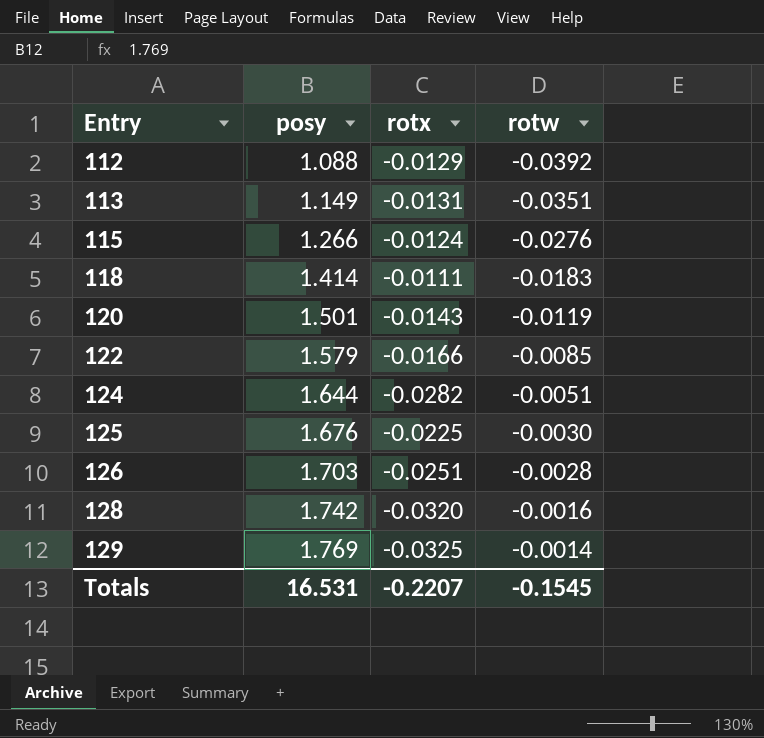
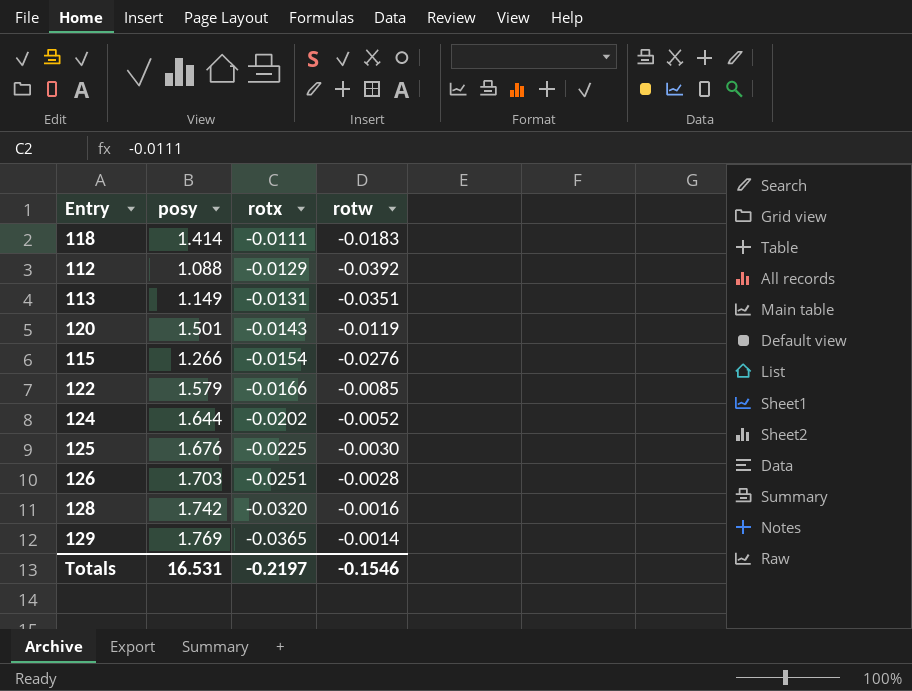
row order: Entry ascending -> rotx descending
115 | rotx: -0.0124 -> -0.0154
124 | rotx: -0.0282 -> -0.0202
124 | rotw: -0.0051 -> -0.0052
129 | rotx: -0.0325 -> -0.0365
Totals | rotx: -0.2207 -> -0.2197
Totals | rotw: -0.1545 -> -0.1546

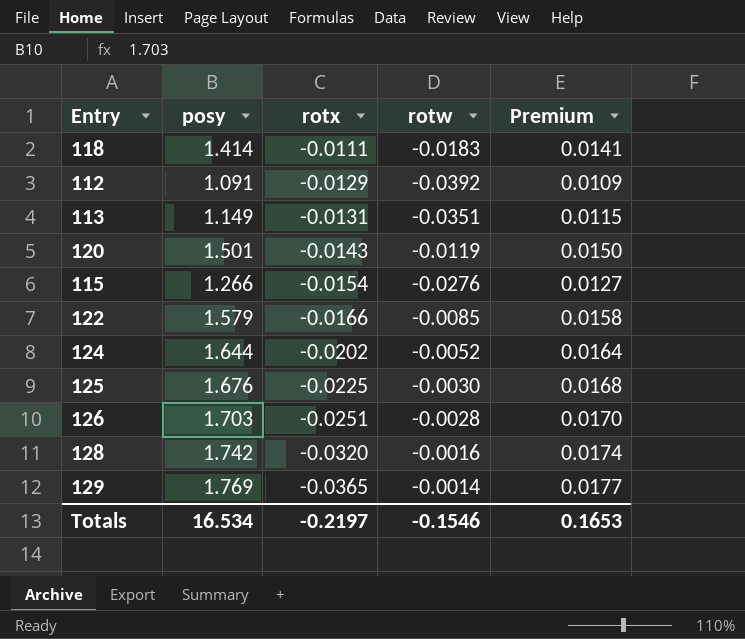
column Premium | formula: none -> [posy] * 0.01
112 | posy: 1.088 -> 1.091
Totals | posy: 16.531 -> 16.534

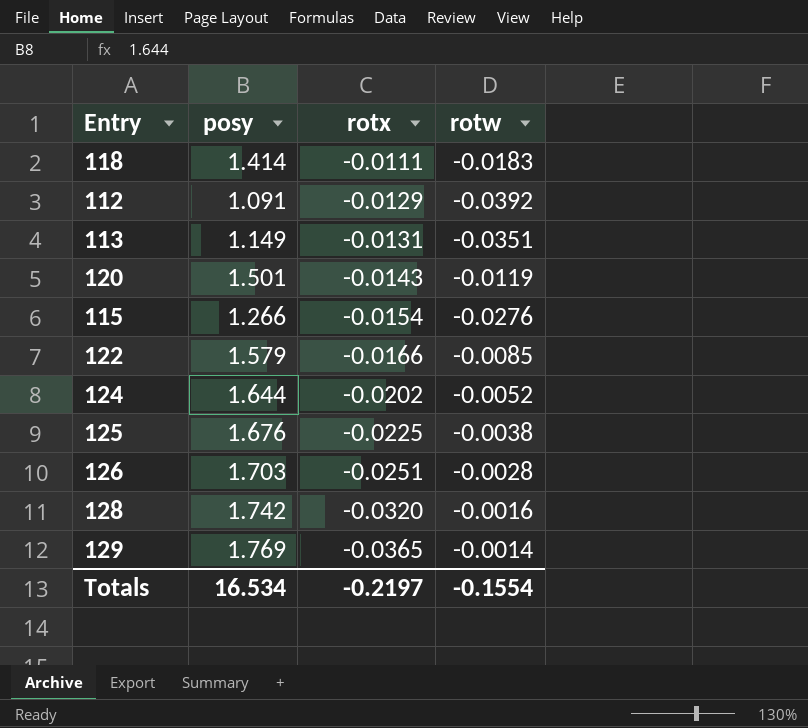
column Premium | formula: [posy] * 0.01 -> none
125 | rotw: -0.0030 -> -0.0038
Totals | rotw: -0.1546 -> -0.1554

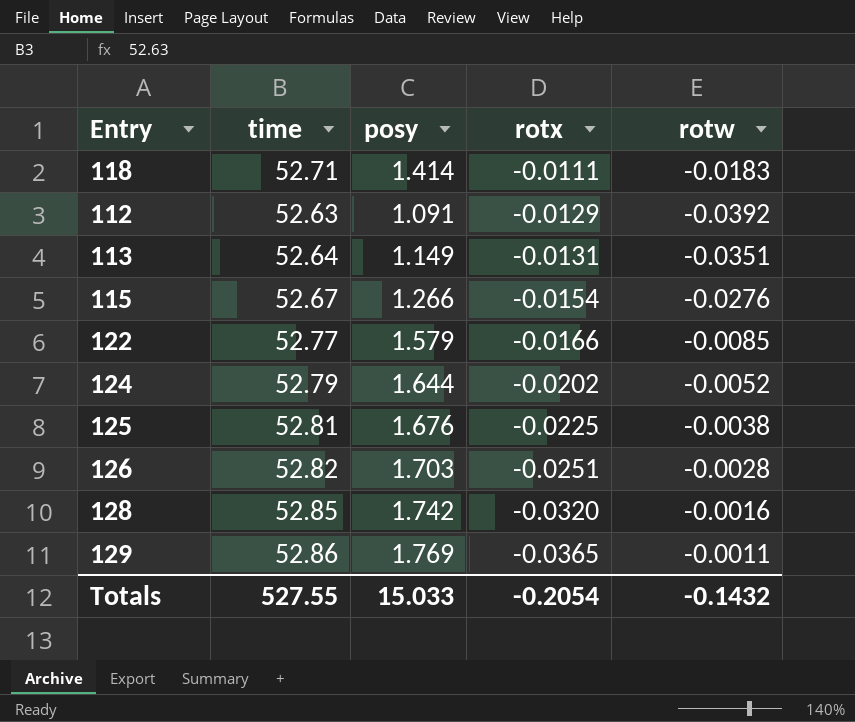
column time | position: none -> 2
row 120: 1.501 | -0.0143 | -0.0119 -> none
129 | rotw: -0.0014 -> -0.0011
Totals | posy: 16.534 -> 15.033
Totals | rotx: -0.2197 -> -0.2054
Totals | rotw: -0.1554 -> -0.1432

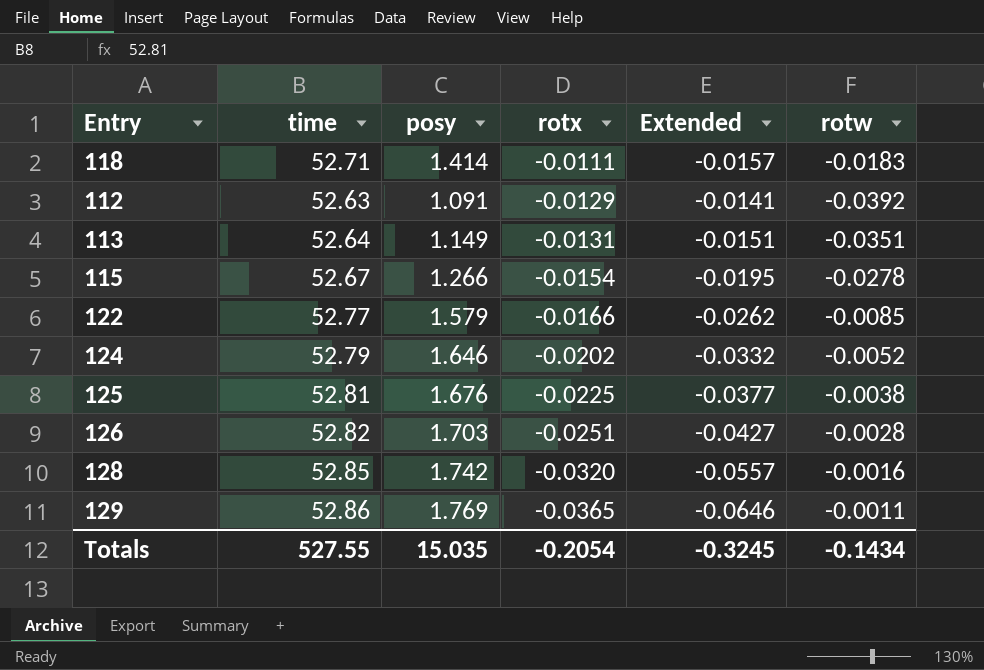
column Extended | formula: none -> [posy] * [rotx]
115 | rotw: -0.0276 -> -0.0278
124 | posy: 1.644 -> 1.646
Totals | posy: 15.033 -> 15.035
Totals | rotw: -0.1432 -> -0.1434

